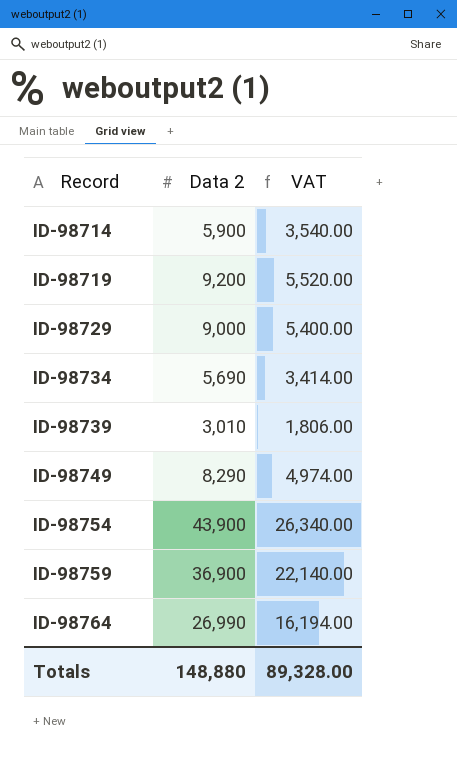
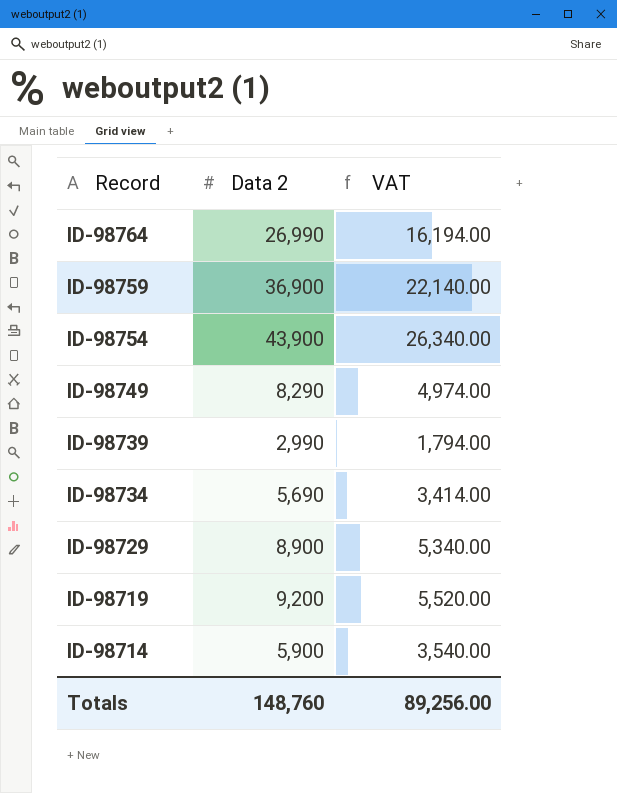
row order: Record ascending -> Record descending
ID-98739 | Data 2: 3,010 -> 2,990
ID-98739 | VAT: 1,806.00 -> 1,794.00
ID-98729 | Data 2: 9,000 -> 8,900
ID-98729 | VAT: 5,400.00 -> 5,340.00
Totals | Data 2: 148,880 -> 148,760
Totals | VAT: 89,328.00 -> 89,256.00

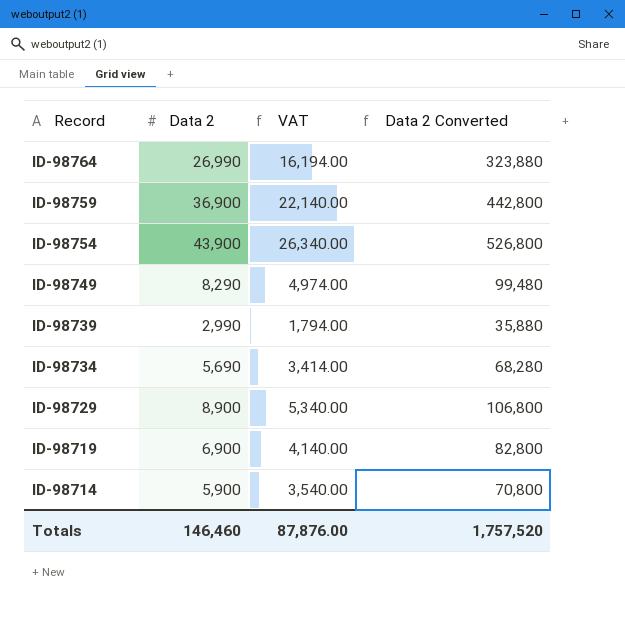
column Data 2 Converted | formula: none -> [Data 2] * 12
ID-98719 | Data 2: 9,200 -> 6,900
ID-98719 | VAT: 5,520.00 -> 4,140.00
Totals | Data 2: 148,760 -> 146,460
Totals | VAT: 89,256.00 -> 87,876.00

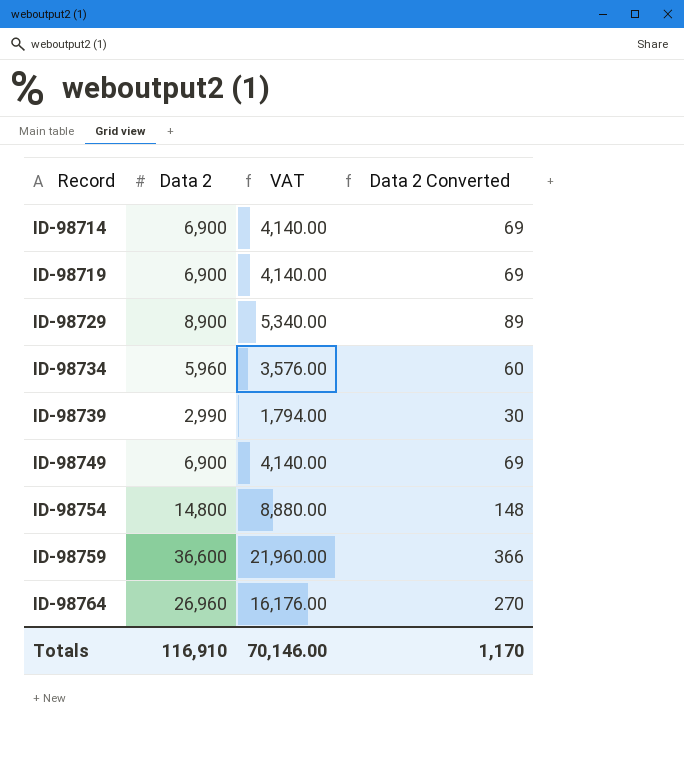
row order: Record descending -> Record ascending
column Data 2 Converted | formula: [Data 2] * 12 -> [Data 2] * 0.01
ID-98714 | Data 2: 5,900 -> 6,900
ID-98714 | VAT: 3,540.00 -> 4,140.00
ID-98734 | Data 2: 5,690 -> 5,960
ID-98734 | VAT: 3,414.00 -> 3,576.00
ID-98749 | Data 2: 8,290 -> 6,900
ID-98749 | VAT: 4,974.00 -> 4,140.00
ID-98754 | Data 2: 43,900 -> 14,800
ID-98754 | VAT: 26,340.00 -> 8,880.00
ID-98759 | Data 2: 36,900 -> 36,600
ID-98759 | VAT: 22,140.00 -> 21,960.00
ID-98764 | Data 2: 26,990 -> 26,960
ID-98764 | VAT: 16,194.00 -> 16,176.00
Totals | Data 2: 146,460 -> 116,910
Totals | VAT: 87,876.00 -> 70,146.00
Totals | Data 2 Converted: 1,757,520 -> 1,170

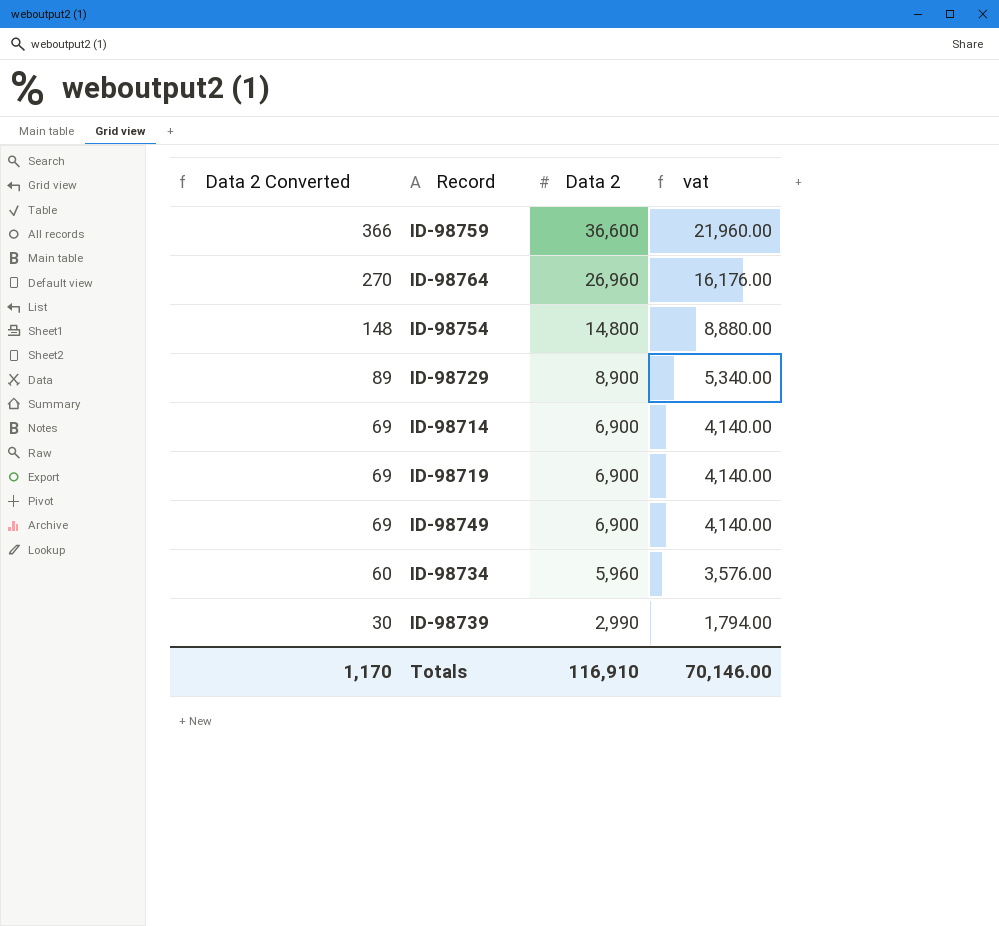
row order: Record ascending -> Data 2 Converted descending
column Data 2 Converted | position: 4 -> 1
column name: VAT -> vat

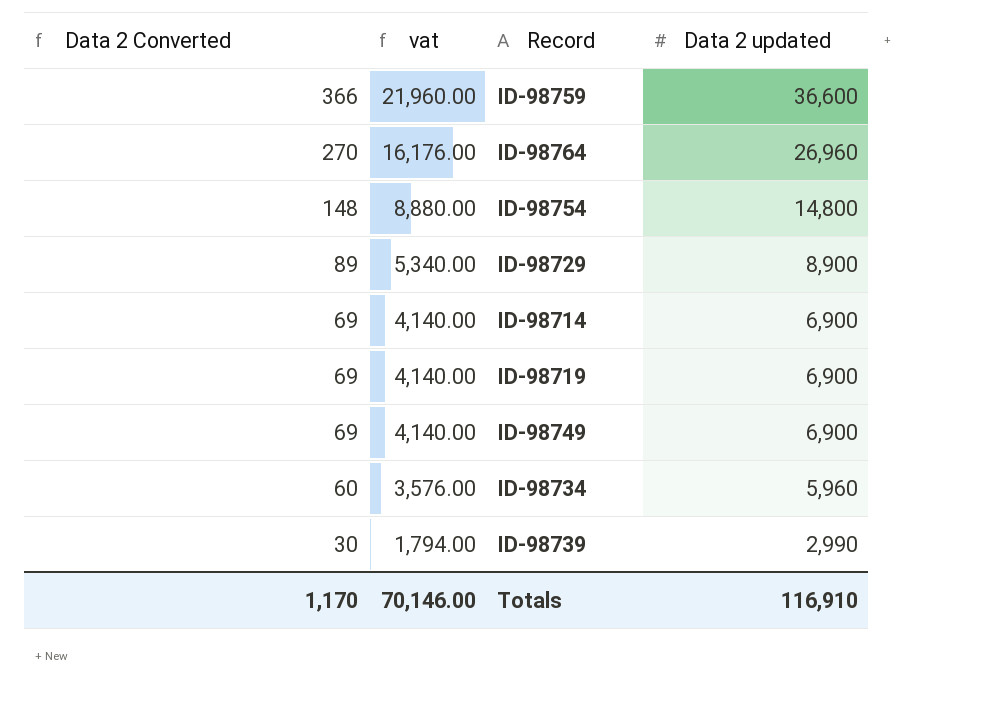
column vat | position: 4 -> 2
column name: Data 2 -> Data 2 updated

